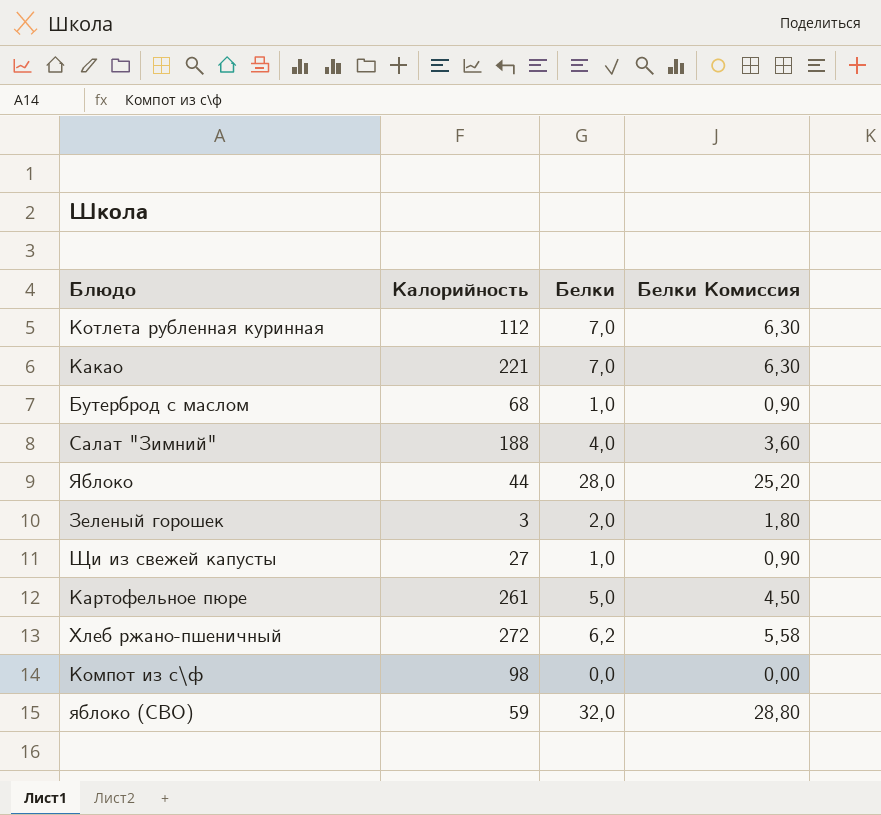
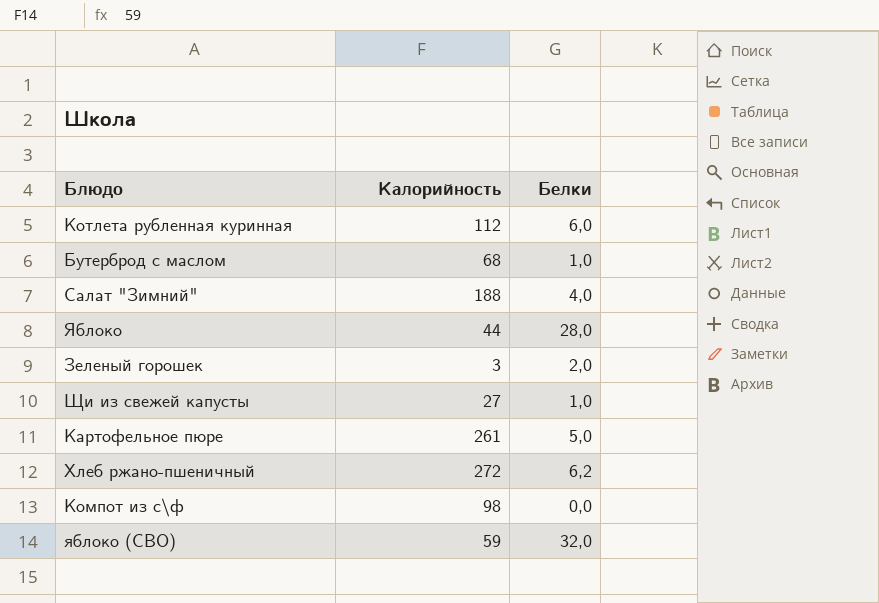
column Белки Комиссия | formula: [Белки] * 0,9 -> none
row Какао: 221 | 7,0 | 6,30 -> none
Котлета рубленная куринная | Белки: 7,0 -> 6,0

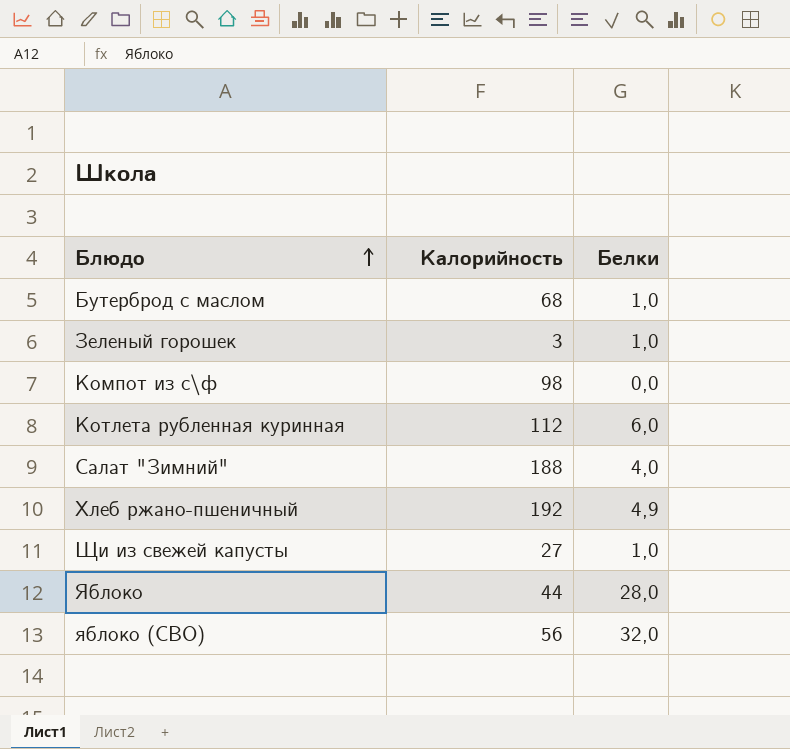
row order: none -> Блюдо ascending
row Картофельное пюре: 261 | 5,0 -> none
Зеленый горошек | Белки: 2,0 -> 1,0
Хлеб ржано-пшеничный | Калорийность: 272 -> 192
Хлеб ржано-пшеничный | Белки: 6,2 -> 4,9
яблоко (СВО) | Калорийность: 59 -> 56

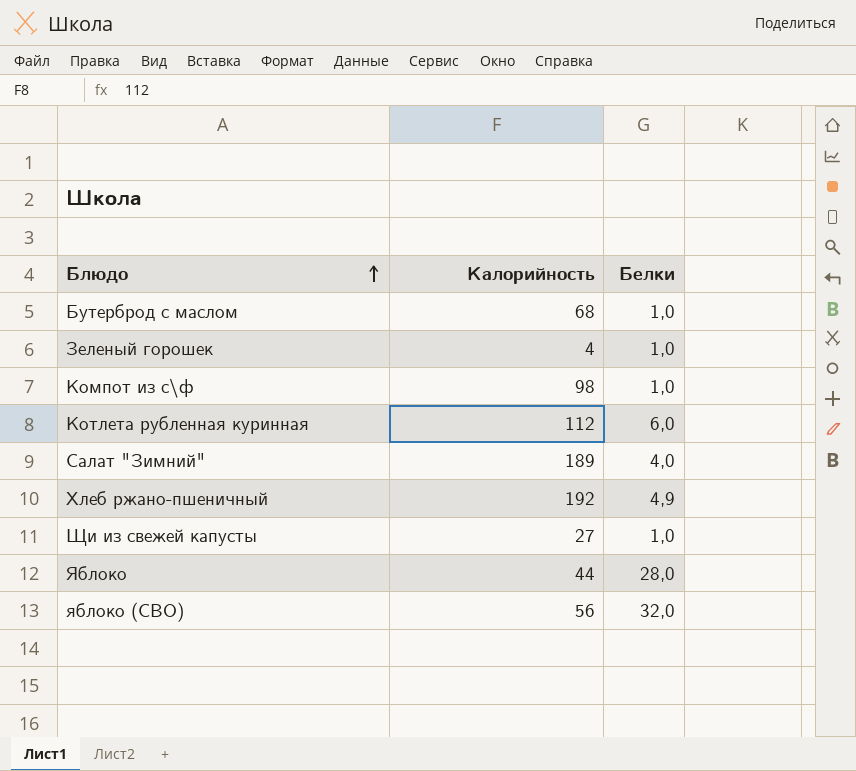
Зеленый горошек | Калорийность: 3 -> 4
Компот из с\ф | Белки: 0,0 -> 1,0
Салат "Зимний" | Калорийность: 188 -> 189

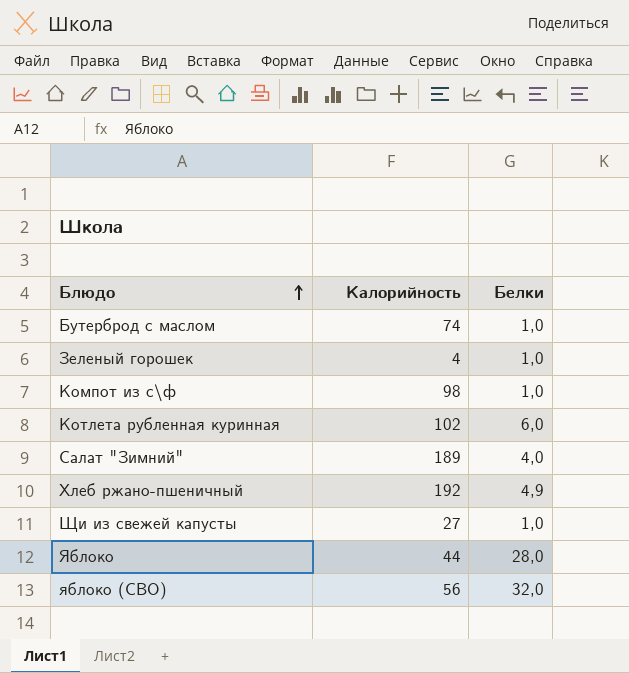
Бутерброд с маслом | Калорийность: 68 -> 74
Котлета рубленная куринная | Калорийность: 112 -> 102

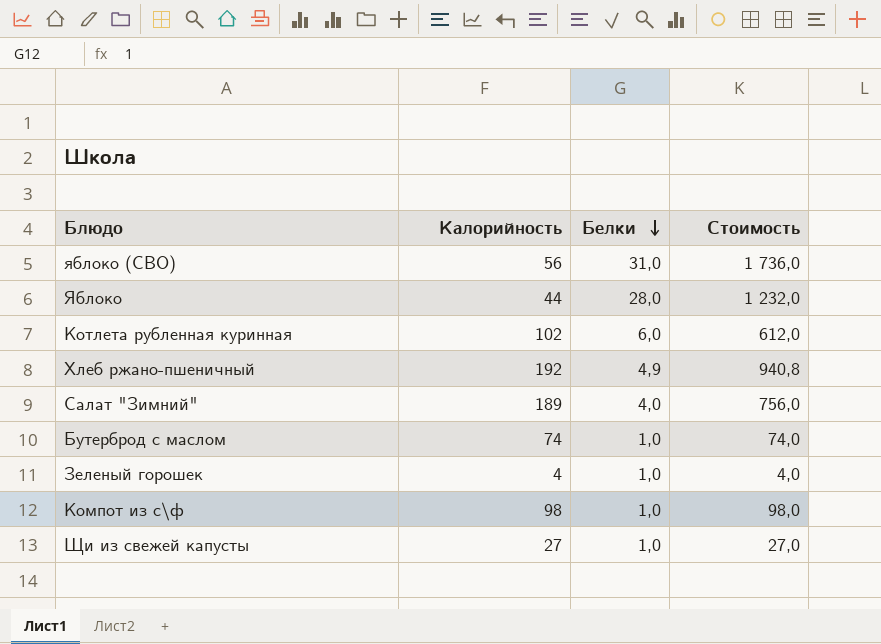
row order: Блюдо ascending -> Белки descending
column Стоимость | formula: none -> [Калорийность] * [Белки]
яблоко (СВО) | Белки: 32,0 -> 31,0

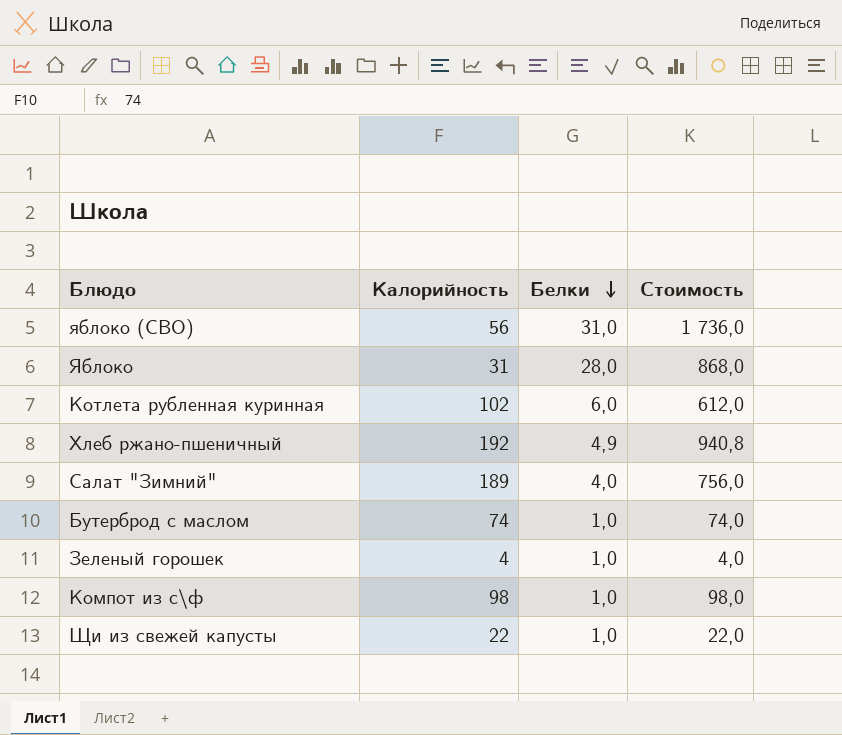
Яблоко | Калорийность: 44 -> 31
Яблоко | Стоимость: 1 232,0 -> 868,0
Щи из свежей капусты | Калорийность: 27 -> 22
Щи из свежей капусты | Стоимость: 27,0 -> 22,0

